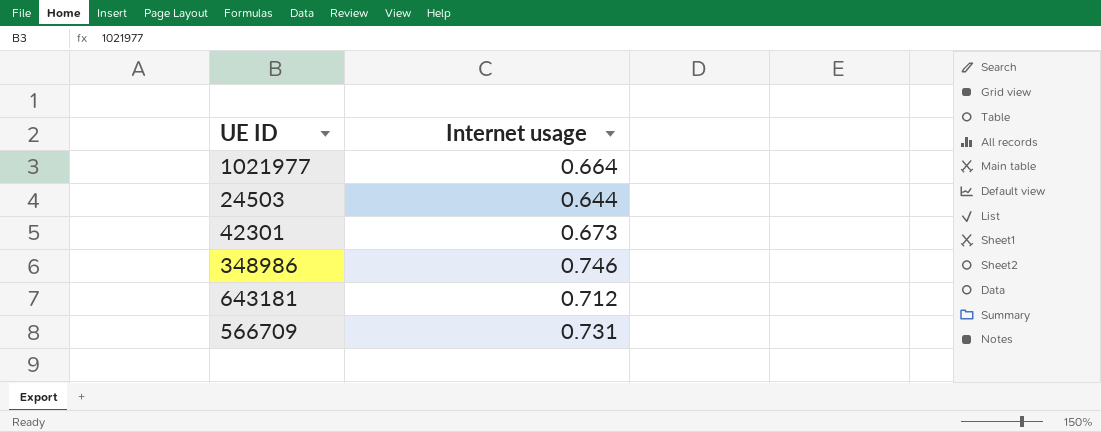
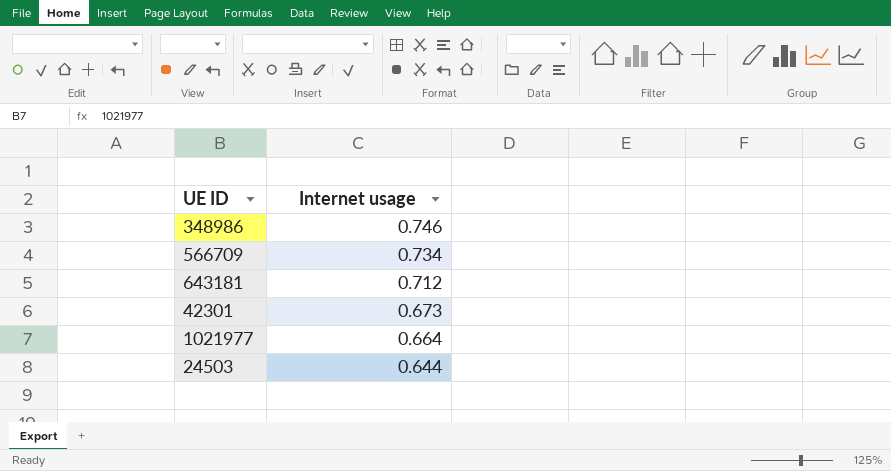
row order: none -> Internet usage descending
566709 | Internet usage: 0.731 -> 0.734

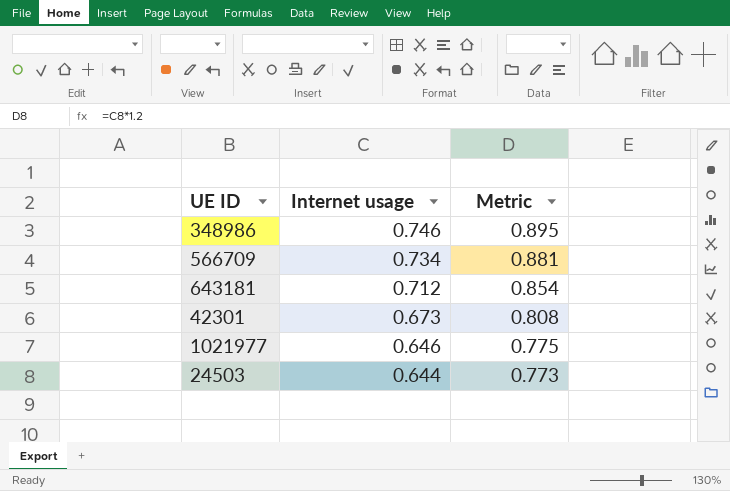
column Metric | formula: none -> [Internet usage] * 1.2
1021977 | Internet usage: 0.664 -> 0.646

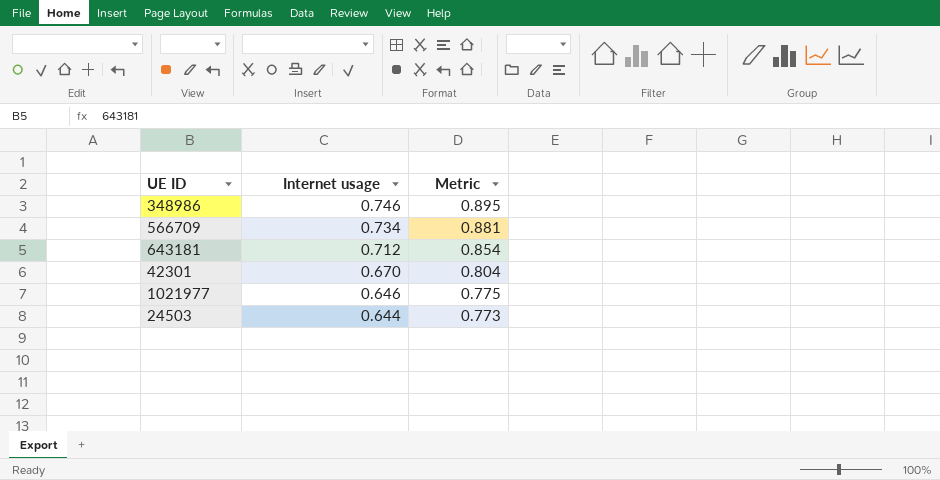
42301 | Internet usage: 0.673 -> 0.670
42301 | Metric: 0.808 -> 0.804

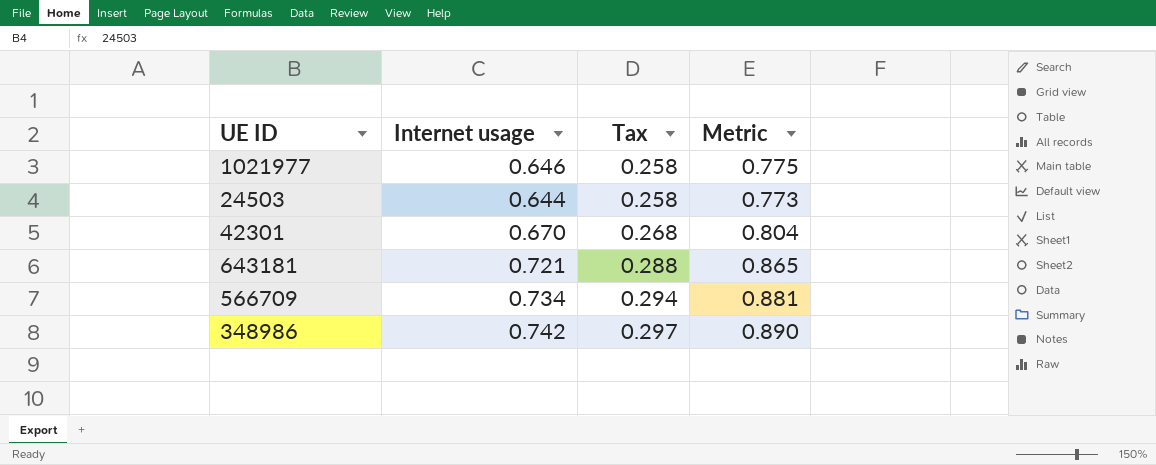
row order: Internet usage descending -> Tax ascending
column Tax | formula: none -> [Internet usage] * 0.4
643181 | Internet usage: 0.712 -> 0.721
643181 | Metric: 0.854 -> 0.865
348986 | Internet usage: 0.746 -> 0.742
348986 | Metric: 0.895 -> 0.890

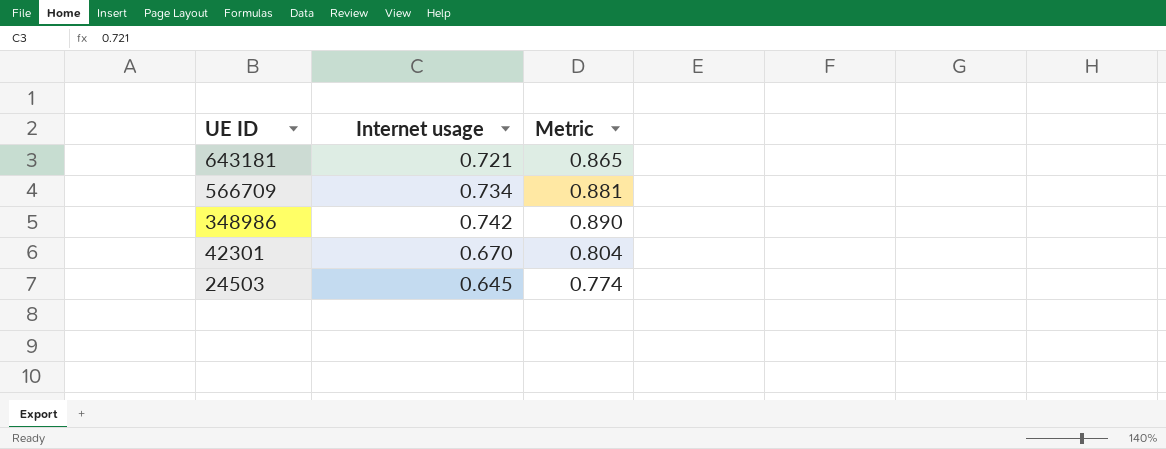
row order: Tax ascending -> UE ID descending
column Tax | formula: [Internet usage] * 0.4 -> none
row 1021977: 0.646 | 0.258 | 0.775 -> none
24503 | Internet usage: 0.644 -> 0.645
24503 | Metric: 0.773 -> 0.774

